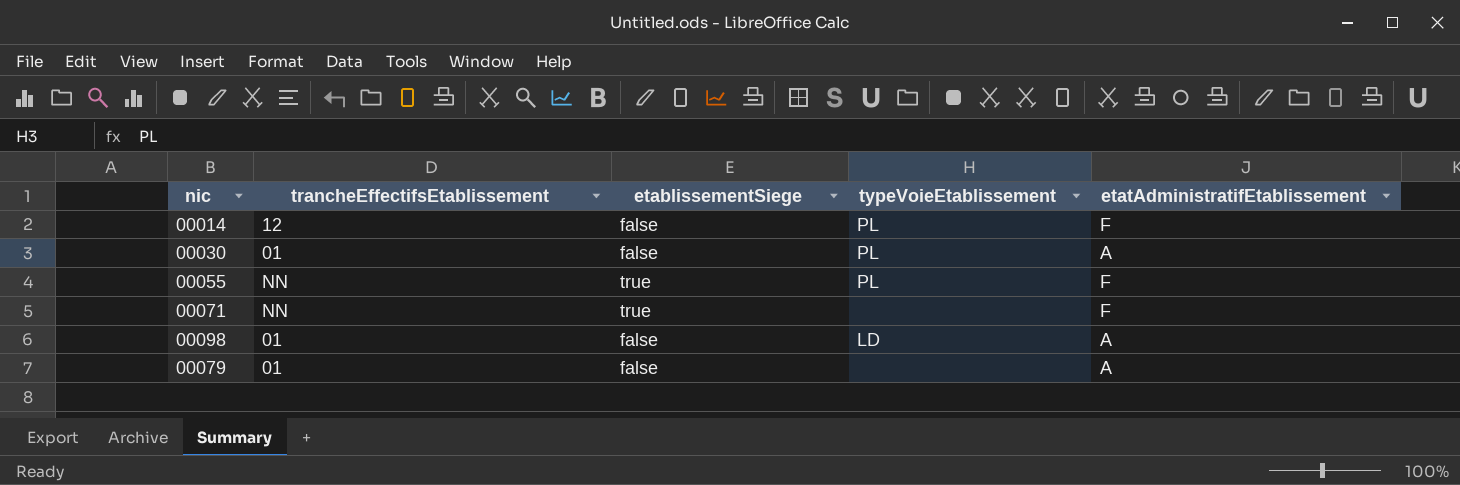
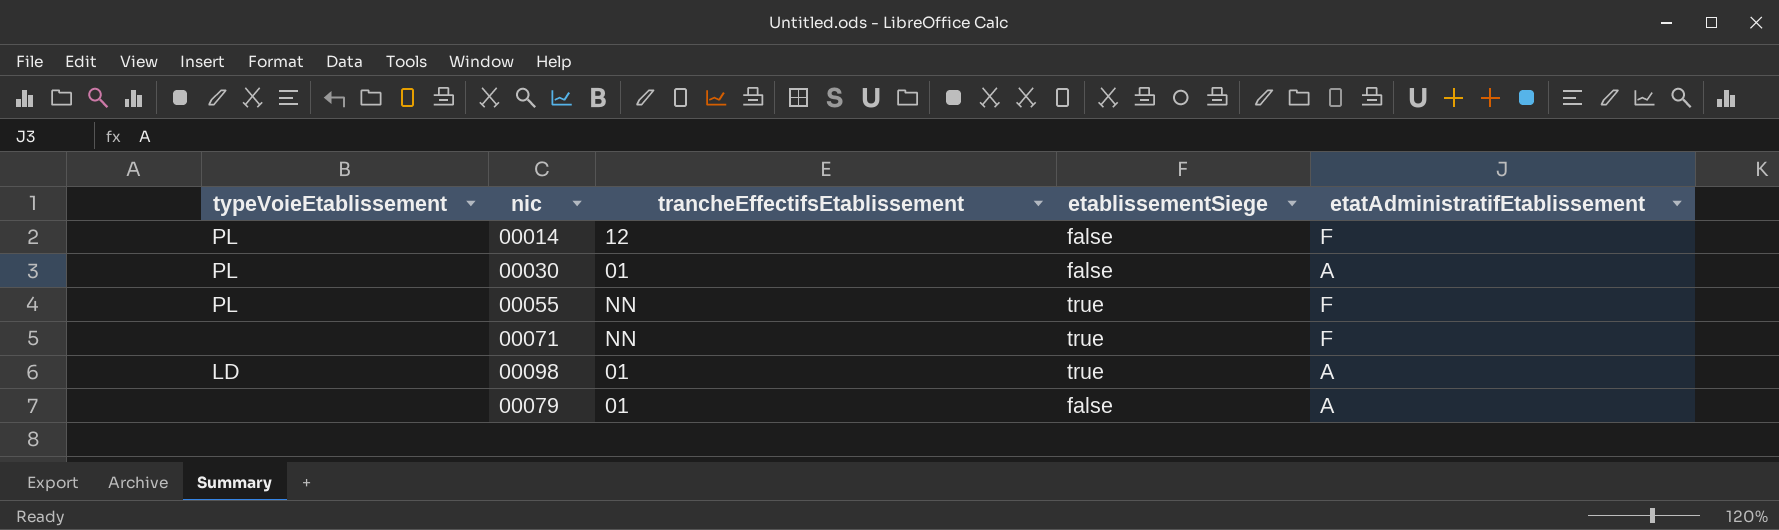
column typeVoieEtablissement | position: 4 -> 1
00098 | etablissementSiege: false -> true

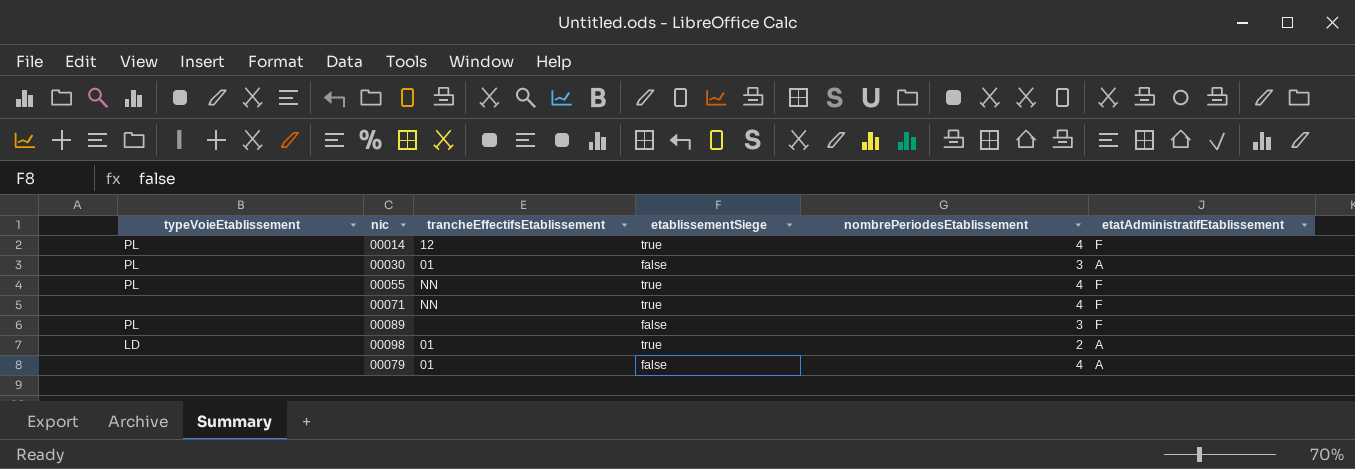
column nombrePeriodesEtablissement | position: none -> 5
00014 | etablissementSiege: false -> true
row 00089: none -> PL | none | false | 3 | F

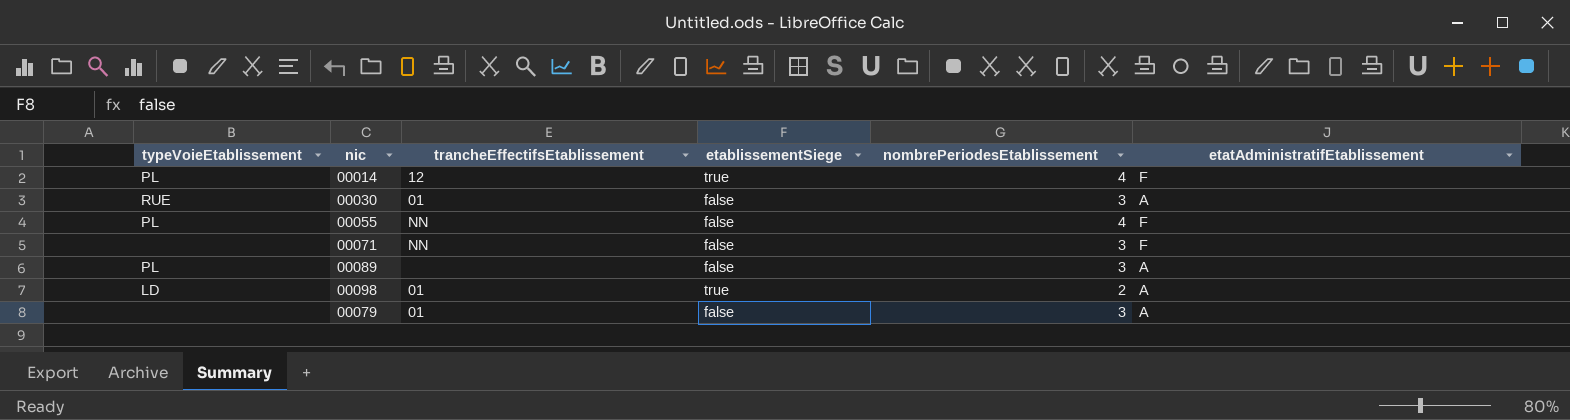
00030 | typeVoieEtablissement: PL -> RUE
00055 | etablissementSiege: true -> false
00071 | etablissementSiege: true -> false
00071 | nombrePeriodesEtablissement: 4 -> 3
00089 | etatAdministratifEtablissement: F -> A
00079 | nombrePeriodesEtablissement: 4 -> 3

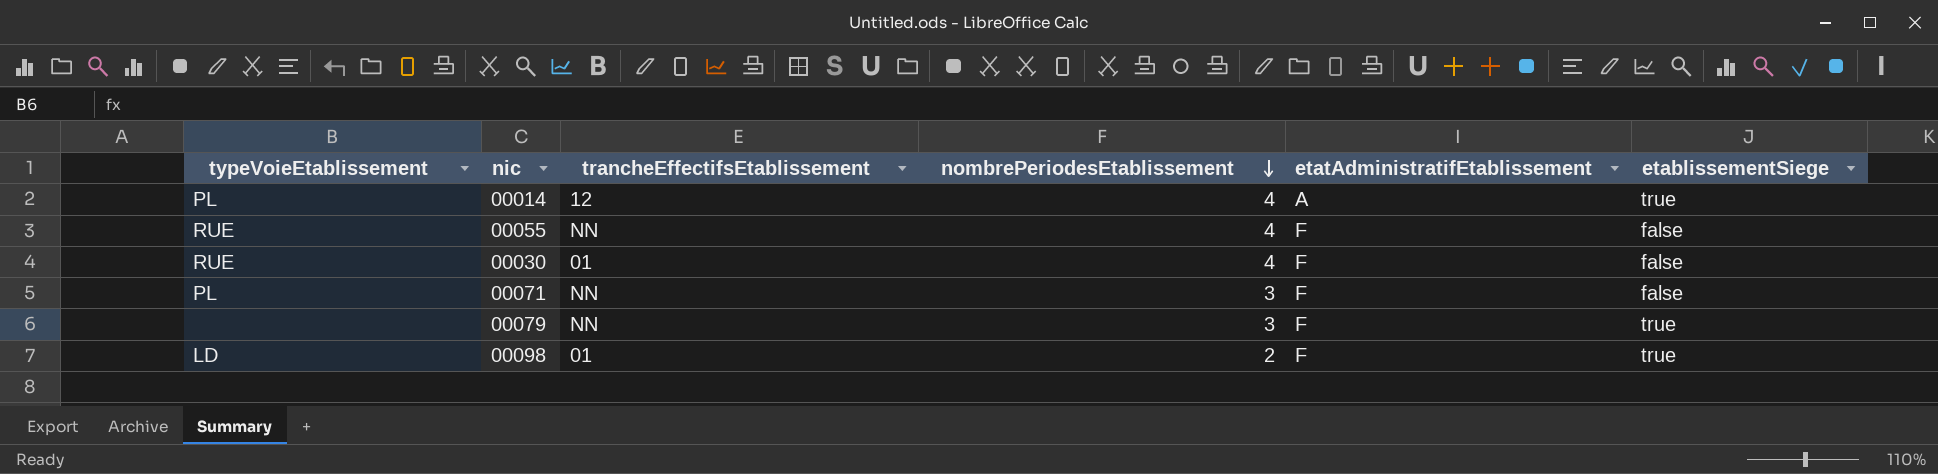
row order: none -> nombrePeriodesEtablissement descending
column etablissementSiege | position: 4 -> 6
row 00089: PL | none | false | 3 | A -> none
00014 | etatAdministratifEtablissement: F -> A
00055 | typeVoieEtablissement: PL -> RUE
00030 | nombrePeriodesEtablissement: 3 -> 4
00030 | etatAdministratifEtablissement: A -> F
00071 | typeVoieEtablissement: none -> PL
00079 | trancheEffectifsEtablissement: 01 -> NN
00079 | etatAdministratifEtablissement: A -> F
00079 | etablissementSiege: false -> true
00098 | etatAdministratifEtablissement: A -> F

